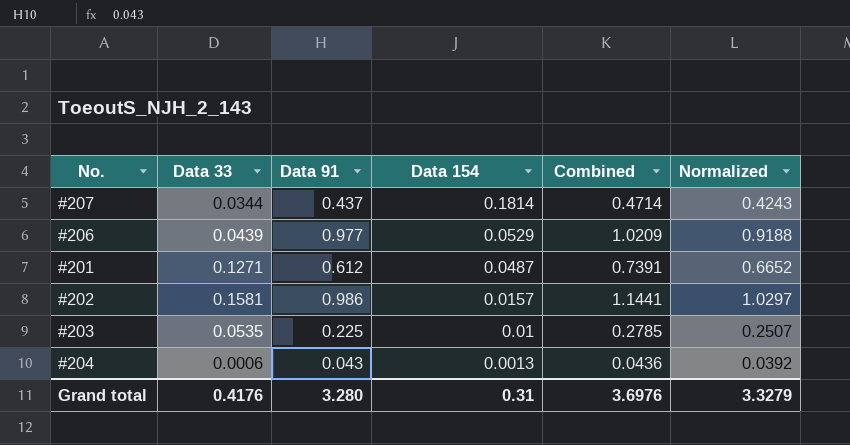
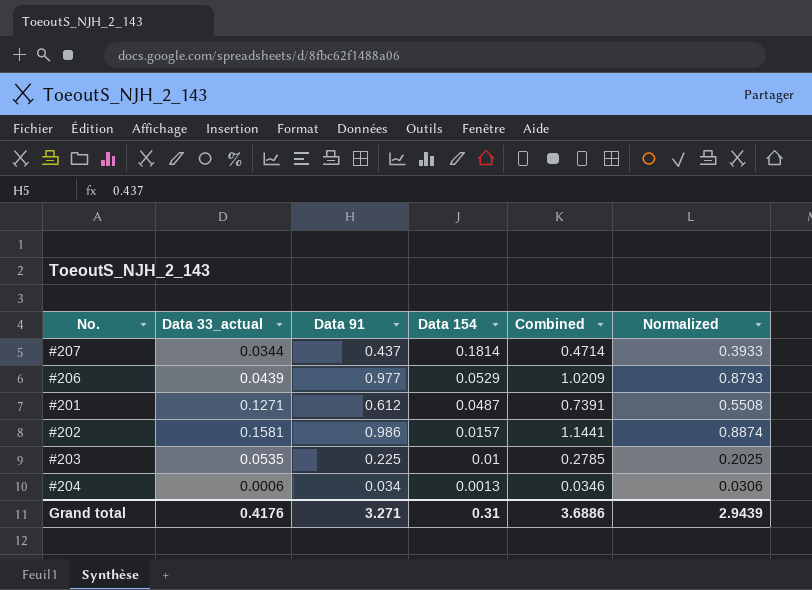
column name: Data 33 -> Data 33_actual
column Normalized | formula: [Combined] * 0.9 -> [Data 91] * 0.9
#204 | Data 91: 0.043 -> 0.034
#204 | Combined: 0.0436 -> 0.0346
Grand total | Data 91: 3.280 -> 3.271
Grand total | Combined: 3.6976 -> 3.6886
Grand total | Normalized: 3.3279 -> 2.9439

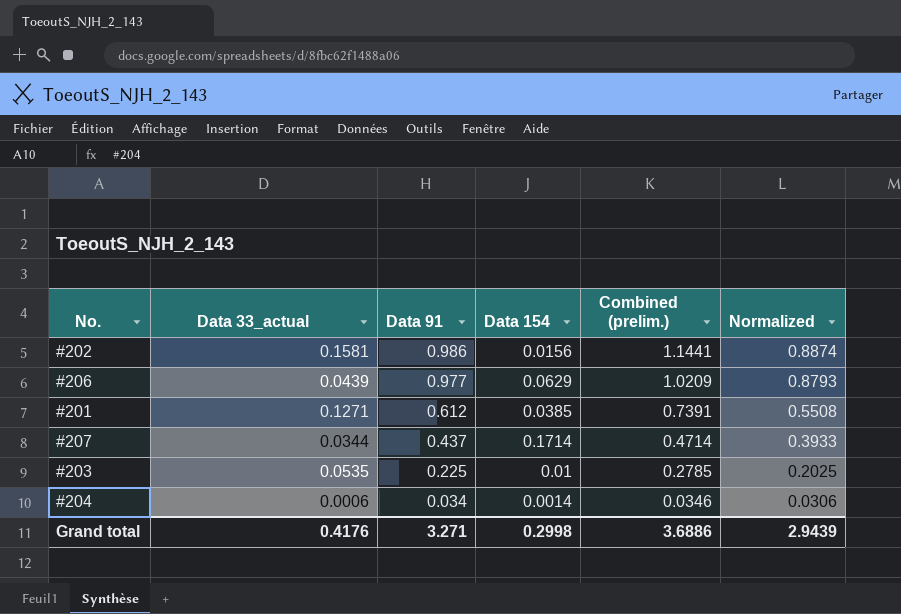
row order: Data 154 descending -> Data 91 descending
column name: Combined -> Combined (prelim.)
#202 | Data 154: 0.0157 -> 0.0156
#206 | Data 154: 0.0529 -> 0.0629
#201 | Data 154: 0.0487 -> 0.0385
#207 | Data 154: 0.1814 -> 0.1714
#204 | Data 154: 0.0013 -> 0.0014
Grand total | Data 154: 0.31 -> 0.2998

